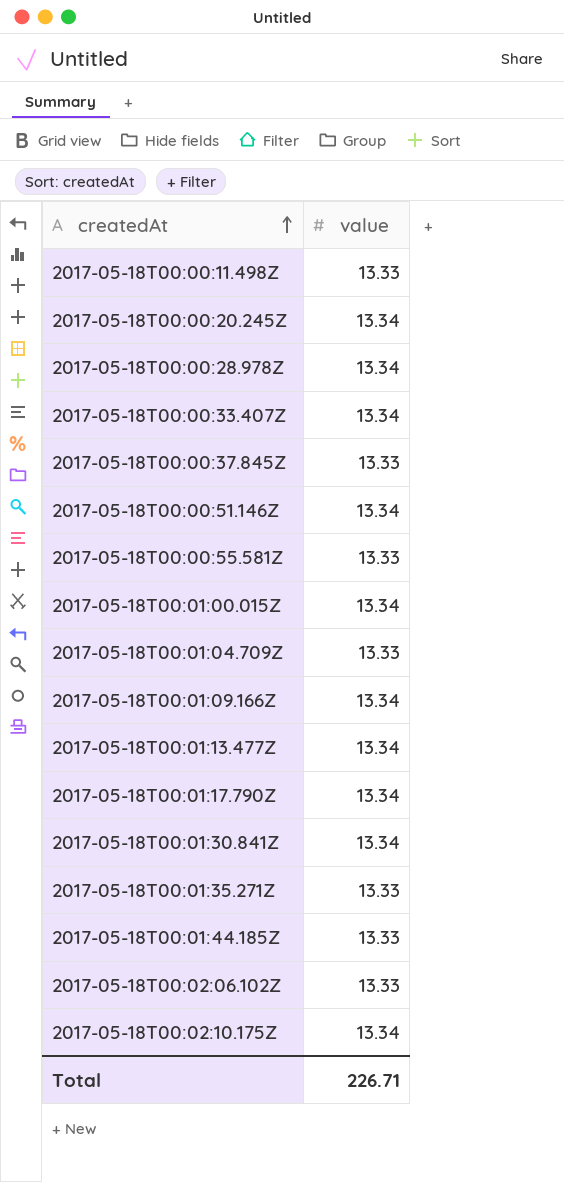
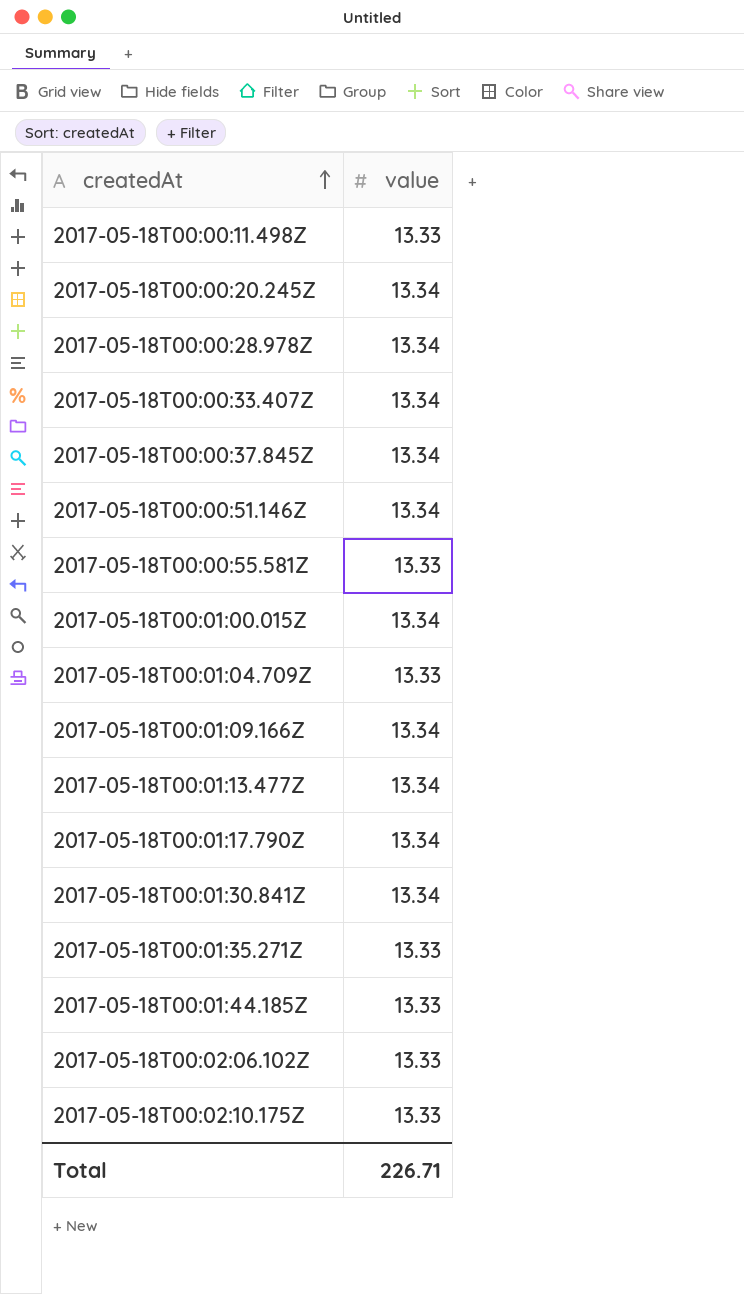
2017-05-18T00:00:37.845Z | value: 13.33 -> 13.34
2017-05-18T00:02:10.175Z | value: 13.34 -> 13.33

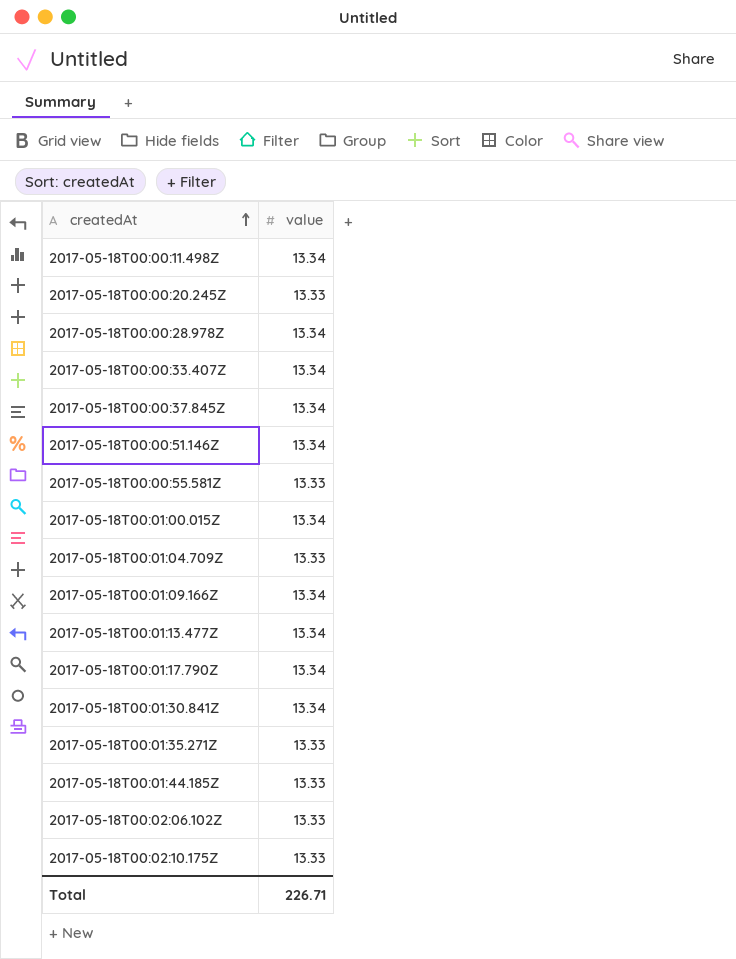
2017-05-18T00:00:11.498Z | value: 13.33 -> 13.34
2017-05-18T00:00:20.245Z | value: 13.34 -> 13.33

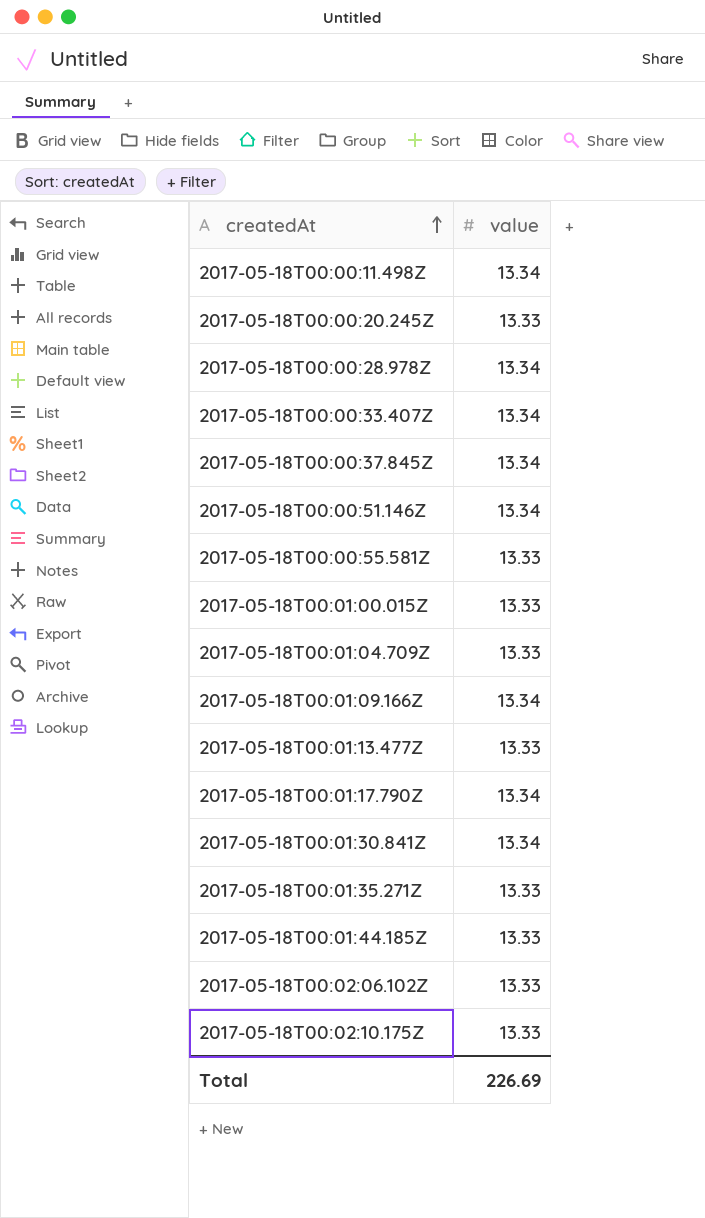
2017-05-18T00:01:00.015Z | value: 13.34 -> 13.33
2017-05-18T00:01:13.477Z | value: 13.34 -> 13.33
Total | value: 226.71 -> 226.69

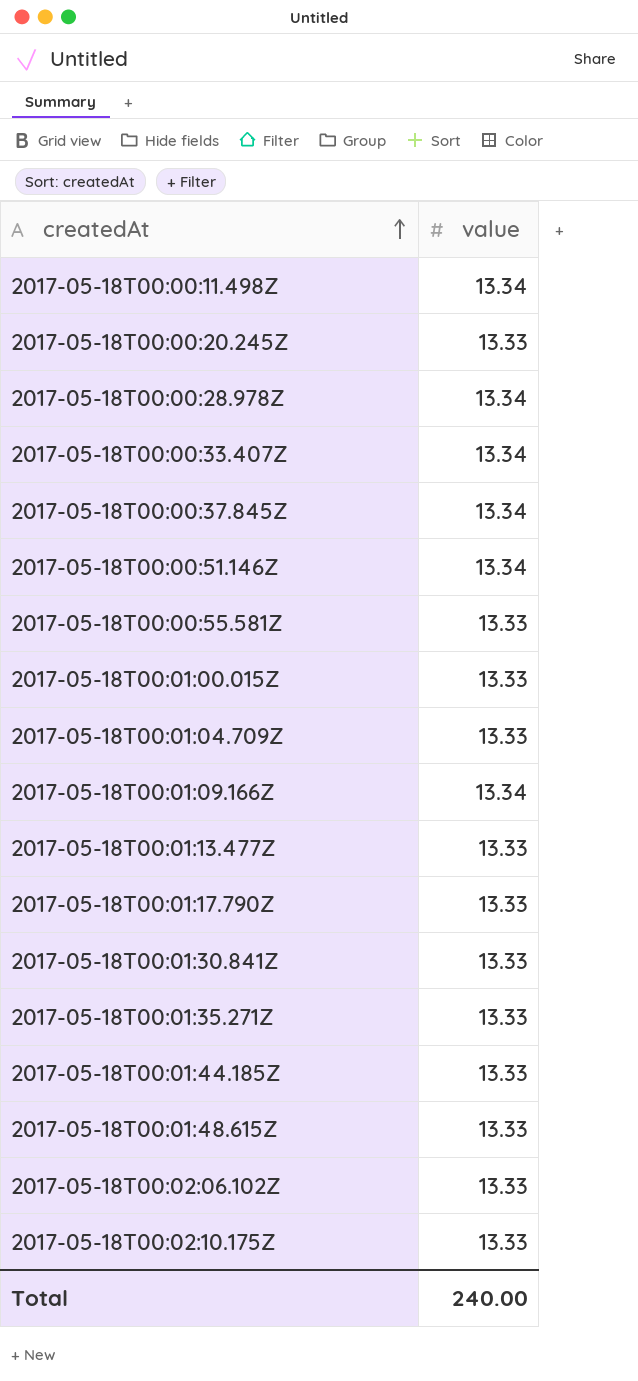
2017-05-18T00:01:17.790Z | value: 13.34 -> 13.33
2017-05-18T00:01:30.841Z | value: 13.34 -> 13.33
row 2017-05-18T00:01:48.615Z: none -> 13.33
Total | value: 226.69 -> 240.00

